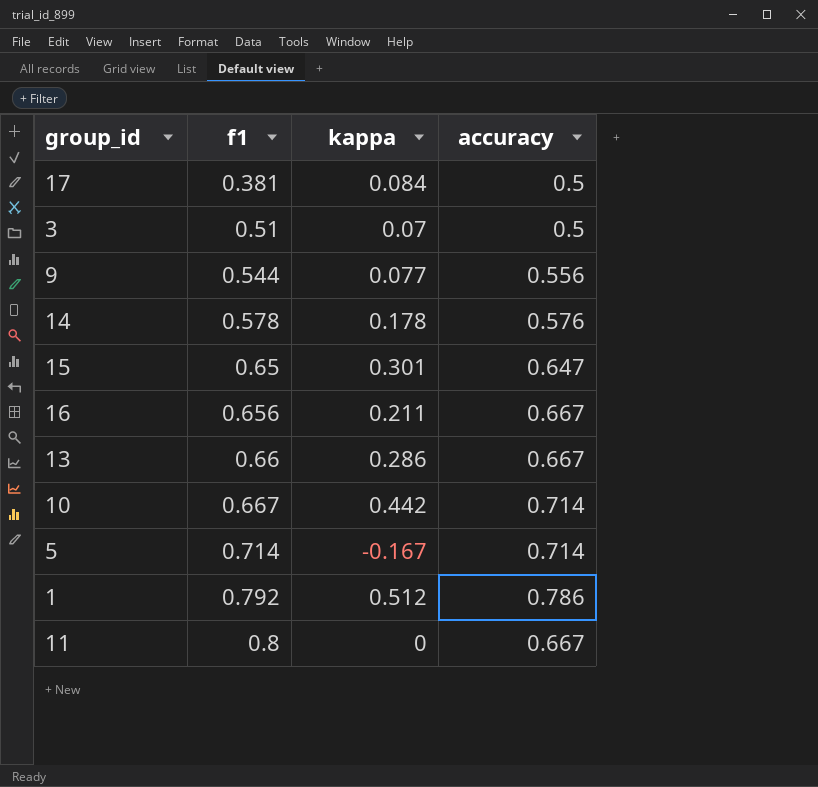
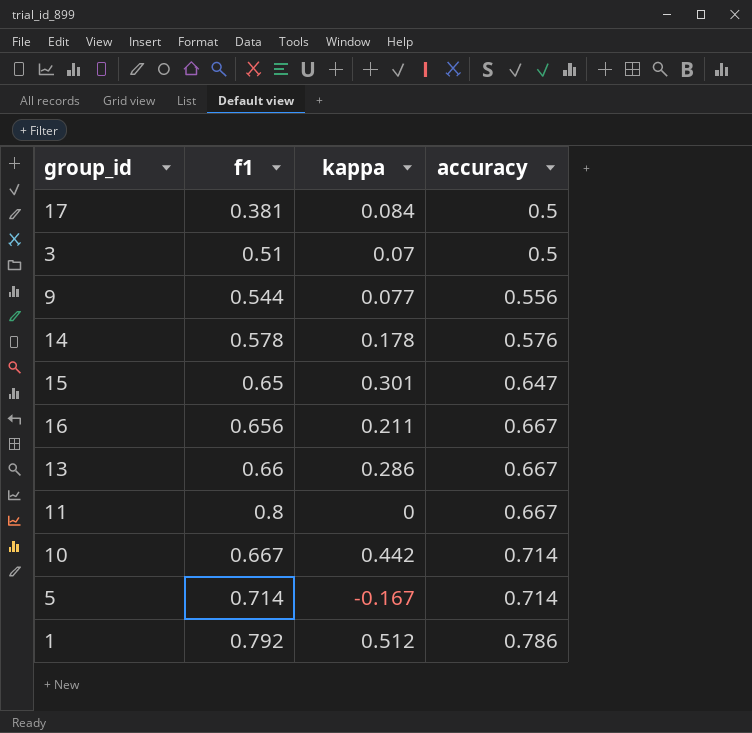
row order: f1 ascending -> accuracy ascending

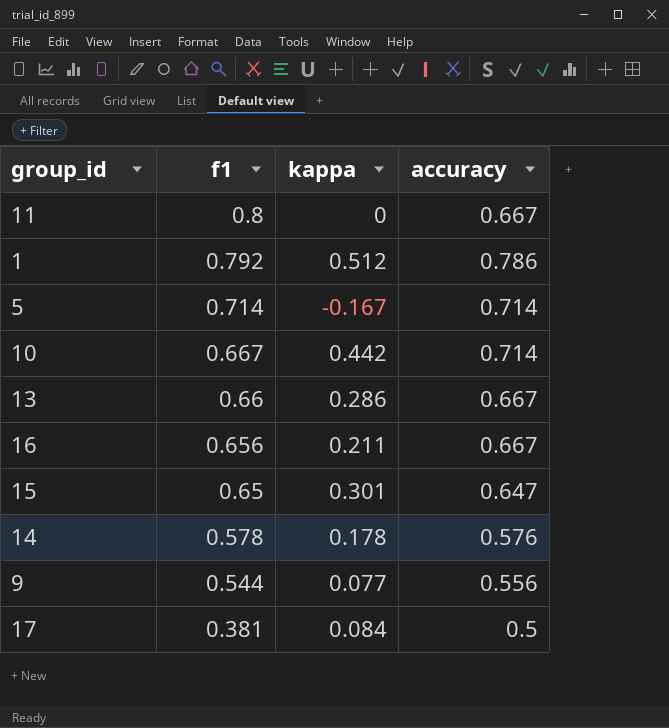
row order: accuracy ascending -> f1 descending
row 3: 0.51 | 0.07 | 0.5 -> none

